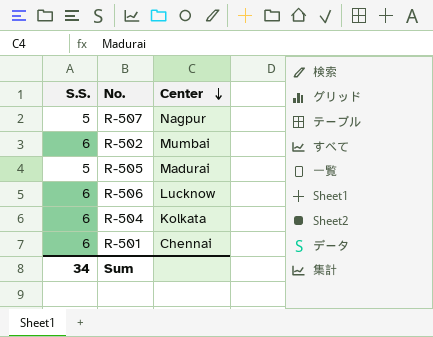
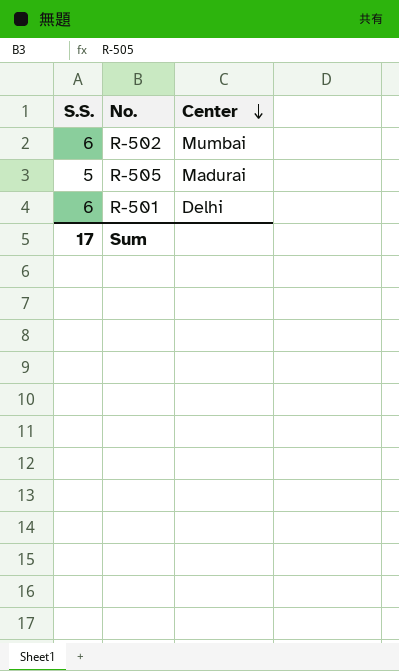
row R-507: 5 | Nagpur -> none
row R-506: 6 | Lucknow -> none
row R-504: 6 | Kolkata -> none
R-501 | Center: Chennai -> Delhi
Sum | S.S.: 34 -> 17

